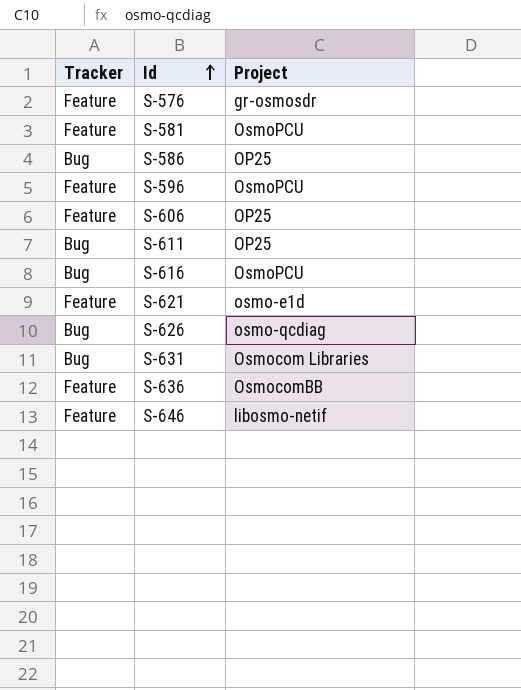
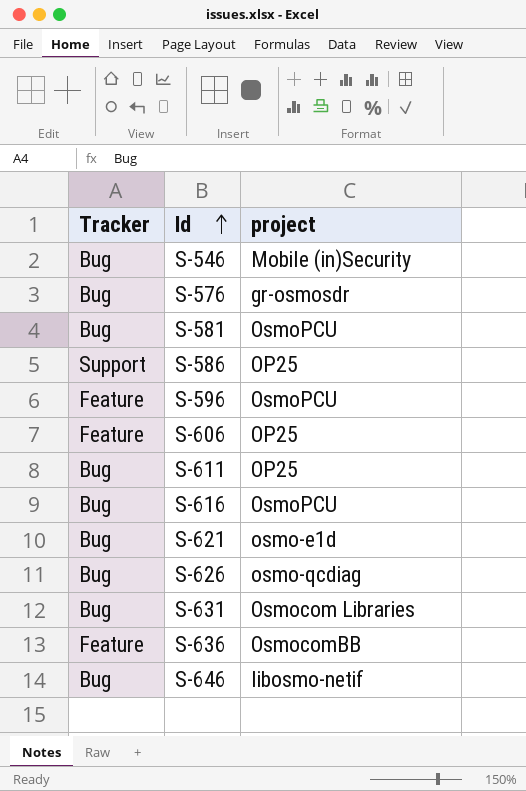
column name: Project -> project
row S-546: none -> Bug | Mobile (in)Security
S-576 | Tracker: Feature -> Bug
S-581 | Tracker: Feature -> Bug
S-586 | Tracker: Bug -> Support
S-621 | Tracker: Feature -> Bug
S-646 | Tracker: Feature -> Bug

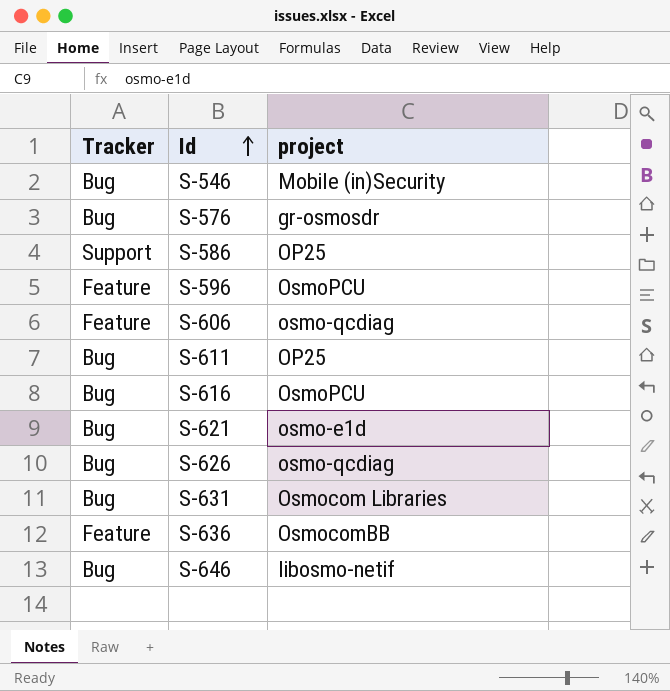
row S-581: Bug | OsmoPCU -> none
S-606 | project: OP25 -> osmo-qcdiag

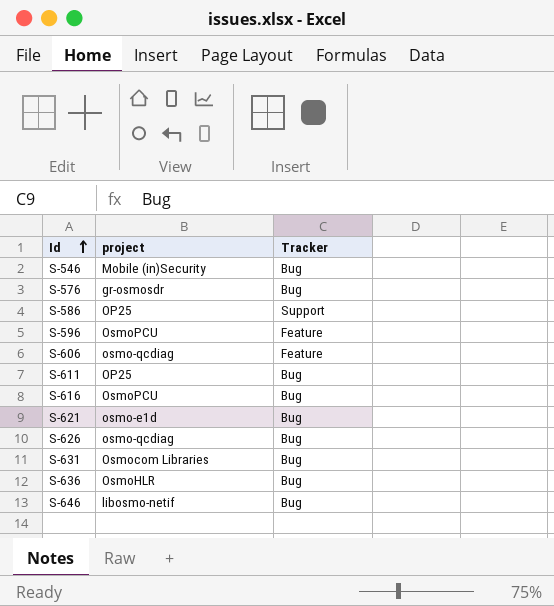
column Tracker | position: 1 -> 3
S-636 | project: OsmocomBB -> OsmoHLR
S-636 | Tracker: Feature -> Bug

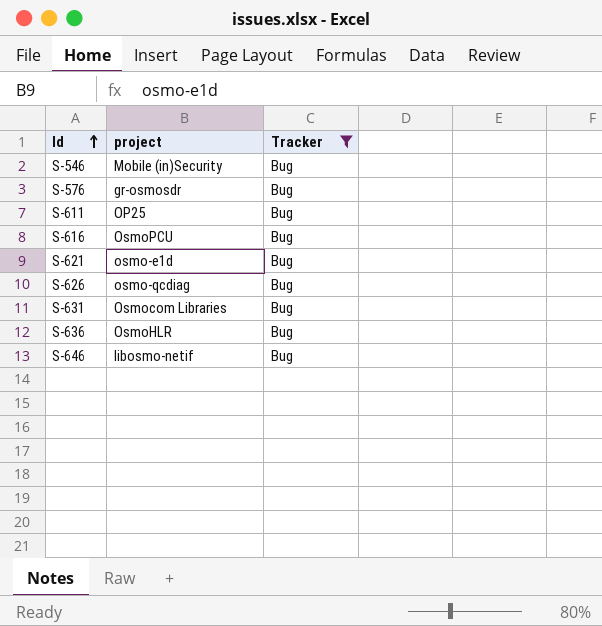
filter: none -> Tracker = Bug

